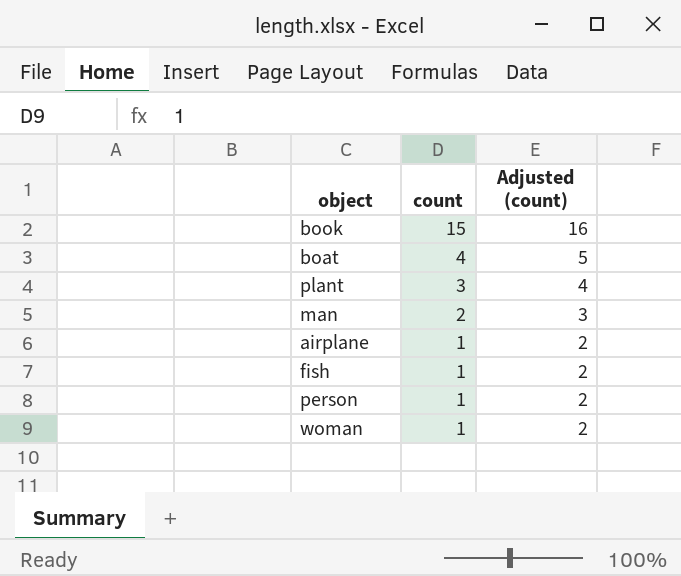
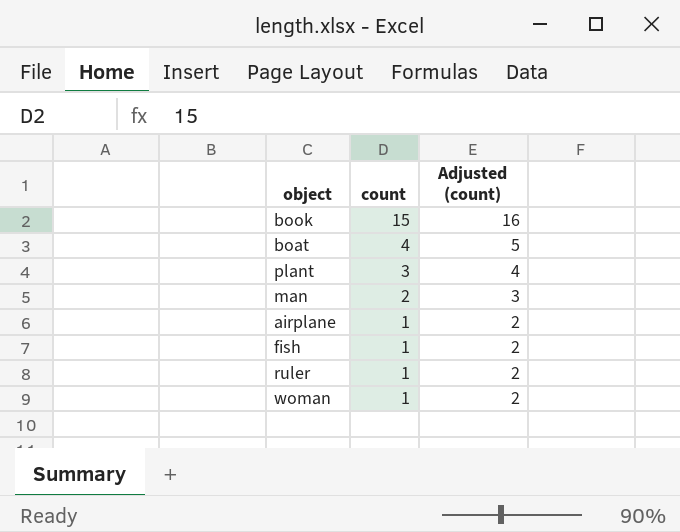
row person: 1 | 2 -> none
row ruler: none -> 1 | 2

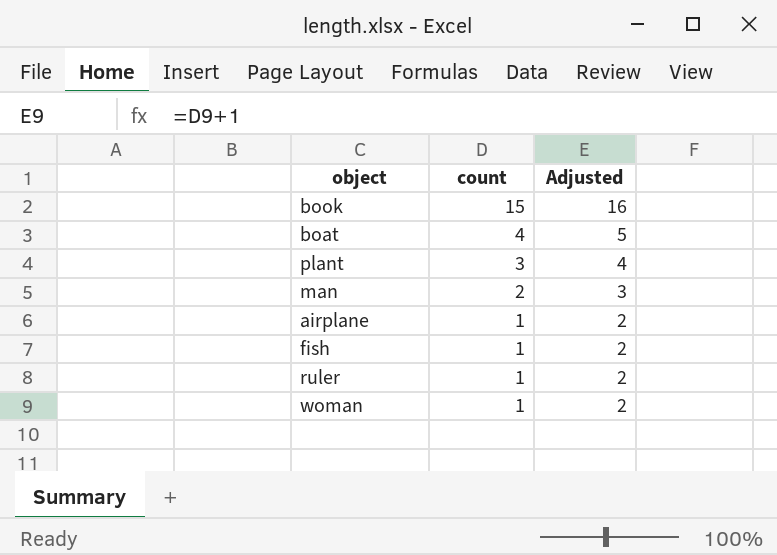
column name: Adjusted (count) -> Adjusted

